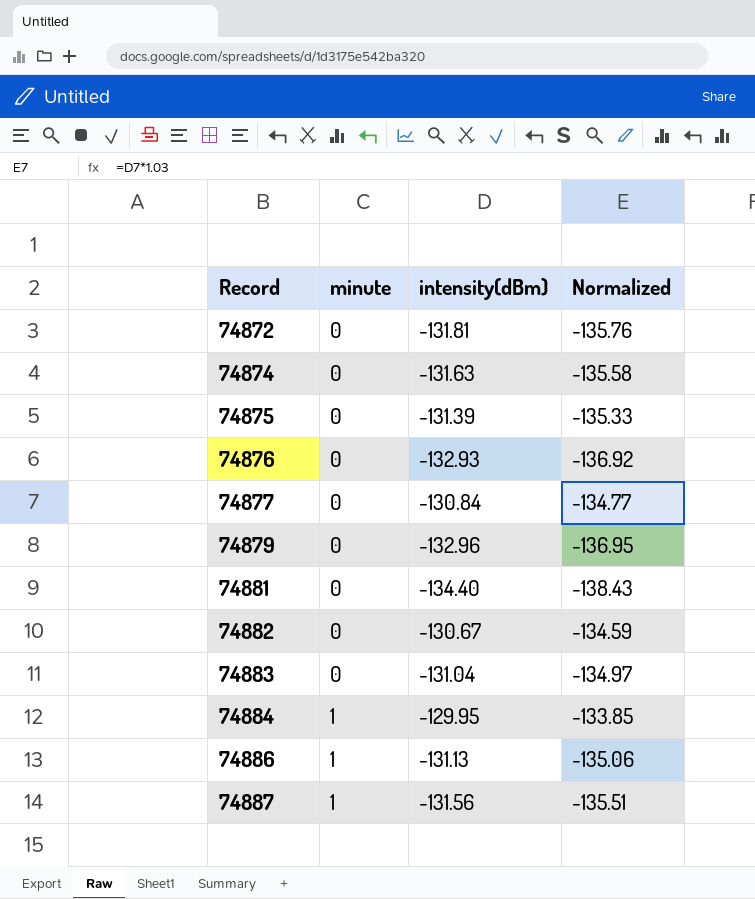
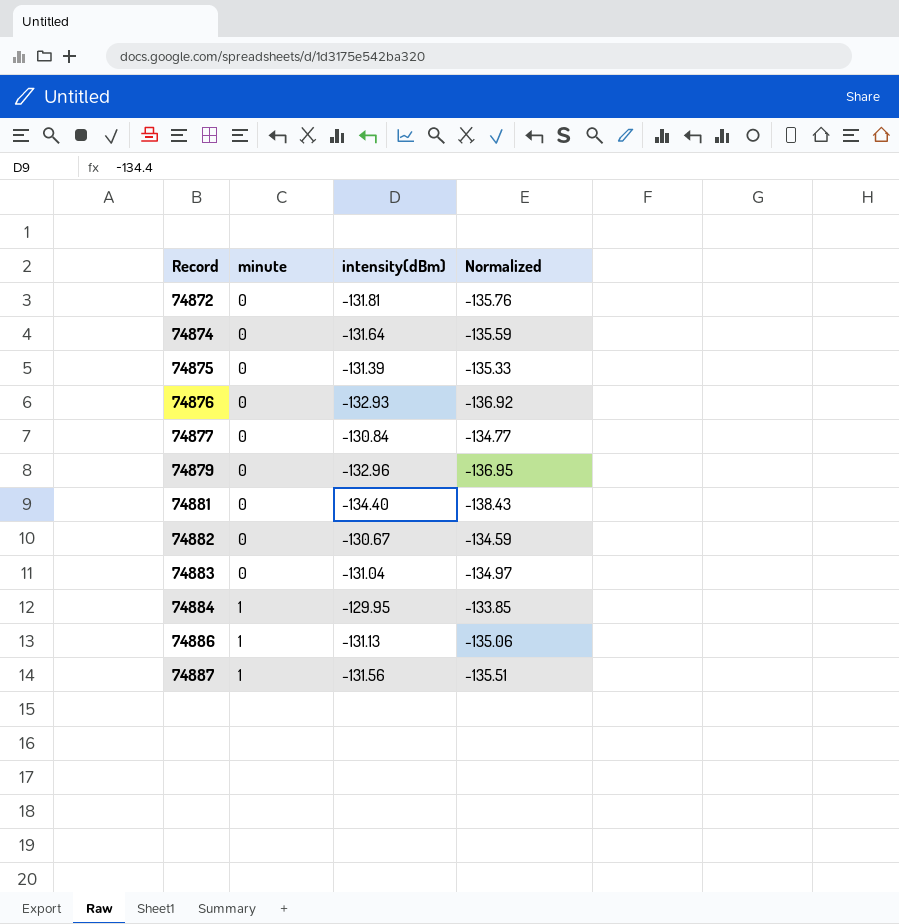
74874 | intensity(dBm): -131.63 -> -131.64
74874 | Normalized: -135.58 -> -135.59

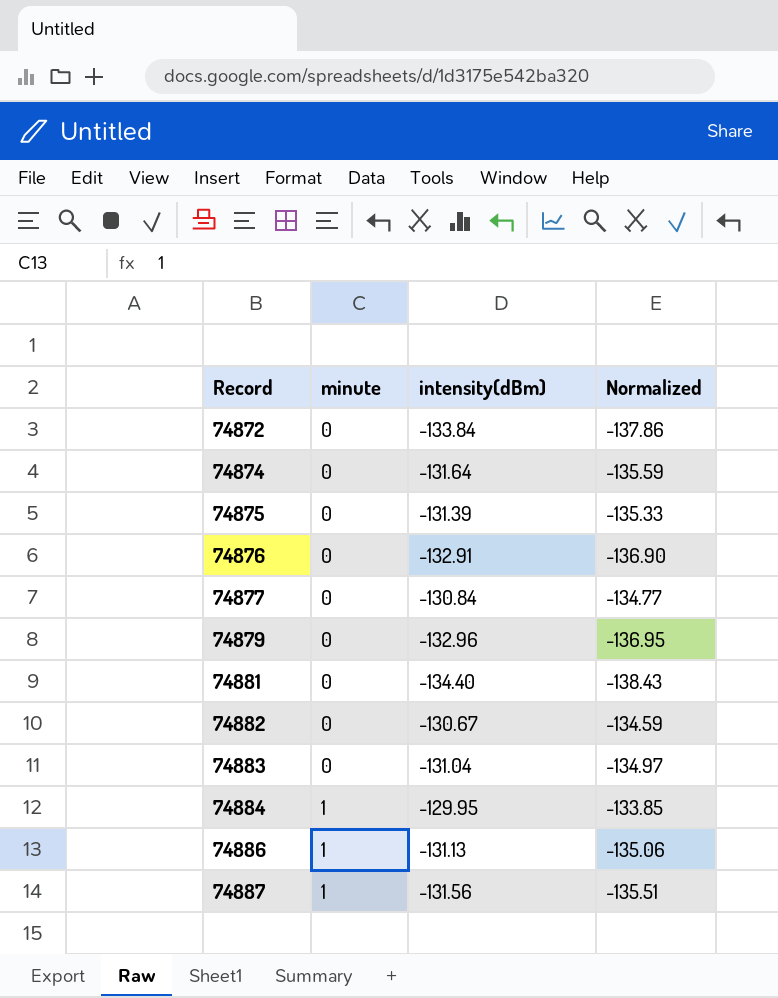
74872 | intensity(dBm): -131.81 -> -133.84
74872 | Normalized: -135.76 -> -137.86
74876 | intensity(dBm): -132.93 -> -132.91
74876 | Normalized: -136.92 -> -136.90

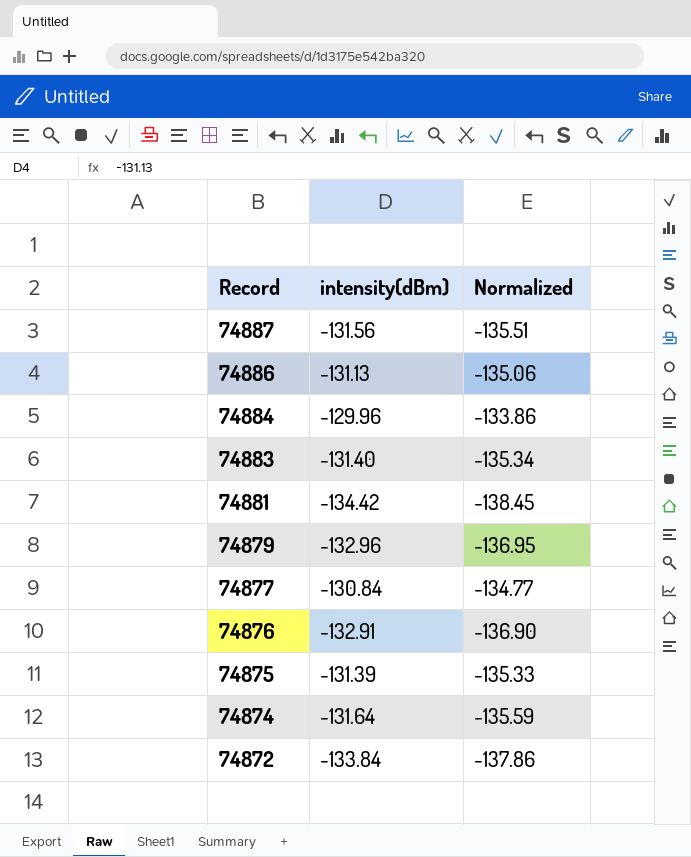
row order: Record ascending -> Record descending
column minute | position: 2 -> none
row 74882: 0 | -130.67 | -134.59 -> none
74884 | intensity(dBm): -129.95 -> -129.96
74884 | Normalized: -133.85 -> -133.86
74883 | intensity(dBm): -131.04 -> -131.40
74883 | Normalized: -134.97 -> -135.34
74881 | intensity(dBm): -134.40 -> -134.42
74881 | Normalized: -138.43 -> -138.45

